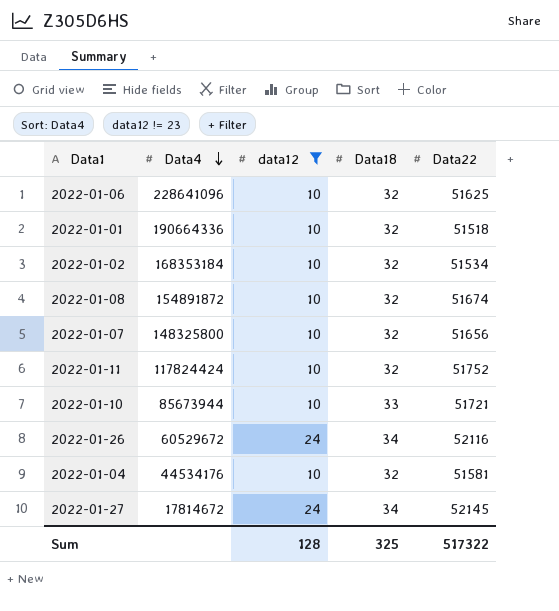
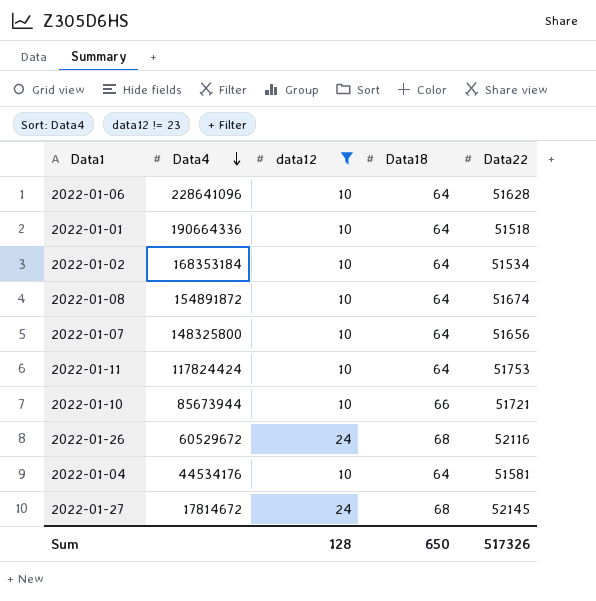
2022-01-06 | Data18: 32 -> 64
2022-01-06 | Data22: 51625 -> 51628
2022-01-01 | Data18: 32 -> 64
2022-01-02 | Data18: 32 -> 64
2022-01-08 | Data18: 32 -> 64
2022-01-07 | Data18: 32 -> 64
2022-01-11 | Data18: 32 -> 64
2022-01-11 | Data22: 51752 -> 51753
2022-01-10 | Data18: 33 -> 66
2022-01-26 | Data18: 34 -> 68
2022-01-04 | Data18: 32 -> 64
2022-01-27 | Data18: 34 -> 68
Sum | Data18: 325 -> 650
Sum | Data22: 517322 -> 517326

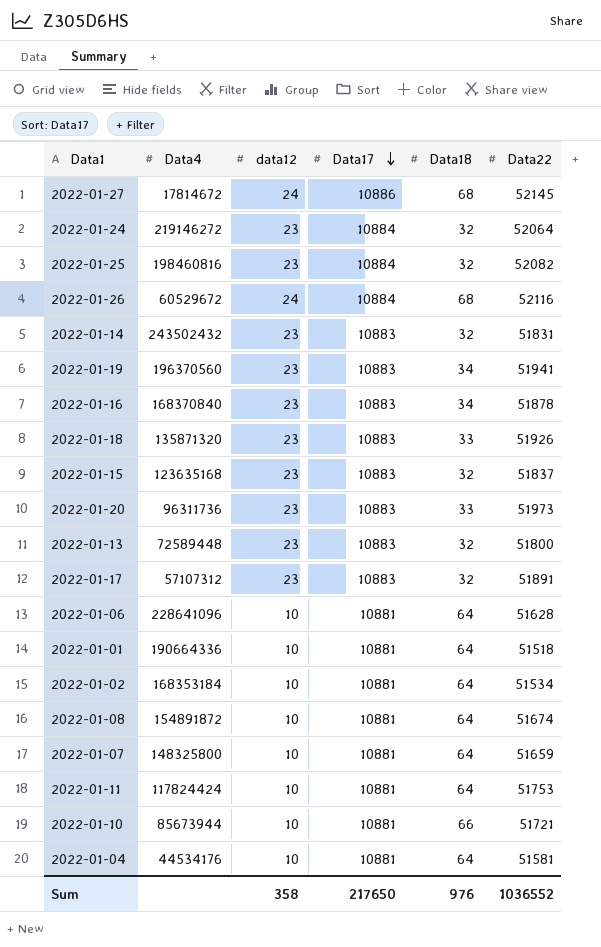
filter: data12 != 23 -> none
row order: Data4 descending -> Data17 descending
column Data17 | position: none -> 4
2022-01-07 | Data22: 51656 -> 51659
Sum | data12: 128 -> 358
Sum | Data18: 650 -> 976
Sum | Data22: 517326 -> 1036552

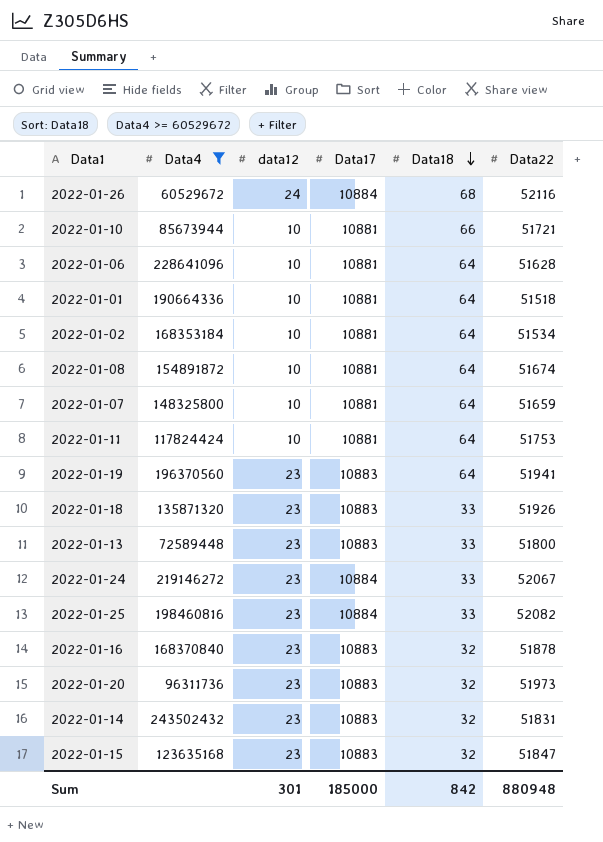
filter: none -> Data4 >= 60529672
row order: Data17 descending -> Data18 descending
2022-01-19 | Data18: 34 -> 64
2022-01-13 | Data18: 32 -> 33
2022-01-24 | Data18: 32 -> 33
2022-01-24 | Data22: 52064 -> 52067
2022-01-25 | Data18: 32 -> 33
2022-01-16 | Data18: 34 -> 32
2022-01-20 | Data18: 33 -> 32
2022-01-15 | Data22: 51837 -> 51847
Sum | data12: 358 -> 301
Sum | Data17: 217650 -> 185000
Sum | Data18: 976 -> 842
Sum | Data22: 1036552 -> 880948

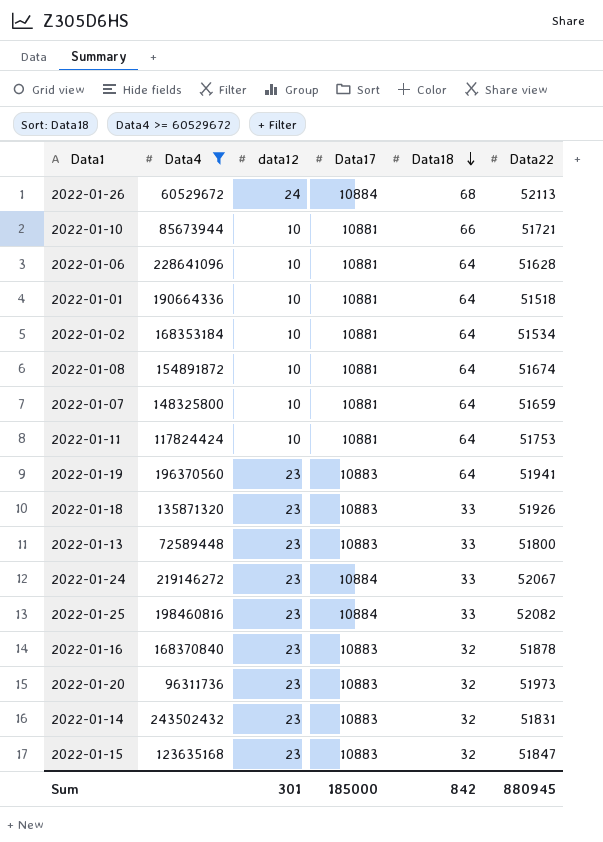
2022-01-26 | Data22: 52116 -> 52113
Sum | Data22: 880948 -> 880945

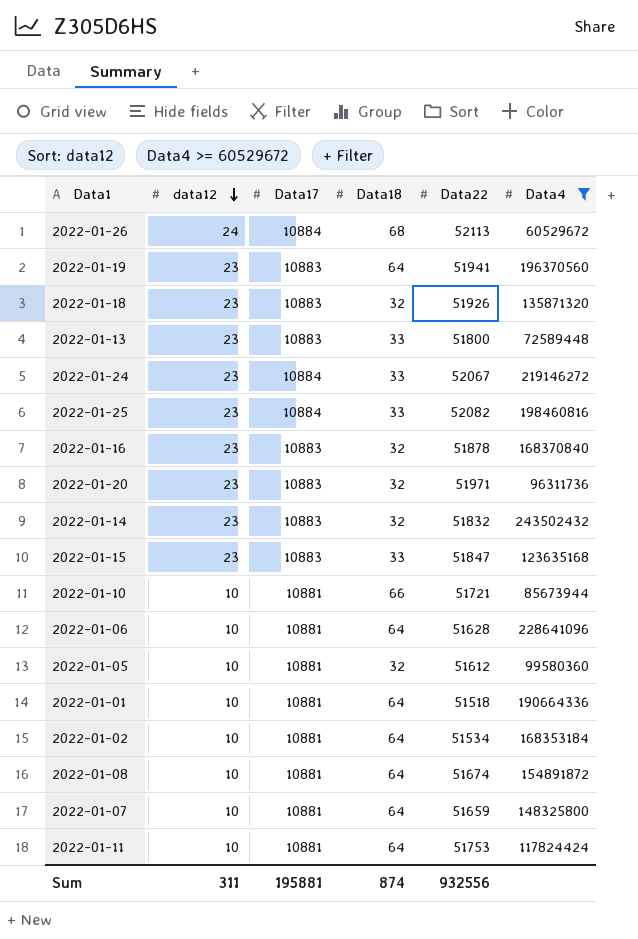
row order: Data18 descending -> data12 descending
column Data4 | position: 2 -> 6
2022-01-18 | Data18: 33 -> 32
2022-01-20 | Data22: 51973 -> 51971
2022-01-14 | Data22: 51831 -> 51832
2022-01-15 | Data18: 32 -> 33
row 2022-01-05: none -> 10 | 10881 | 32 | 51612 | 99580360
Sum | data12: 301 -> 311
Sum | Data17: 185000 -> 195881
Sum | Data18: 842 -> 874
Sum | Data22: 880945 -> 932556

